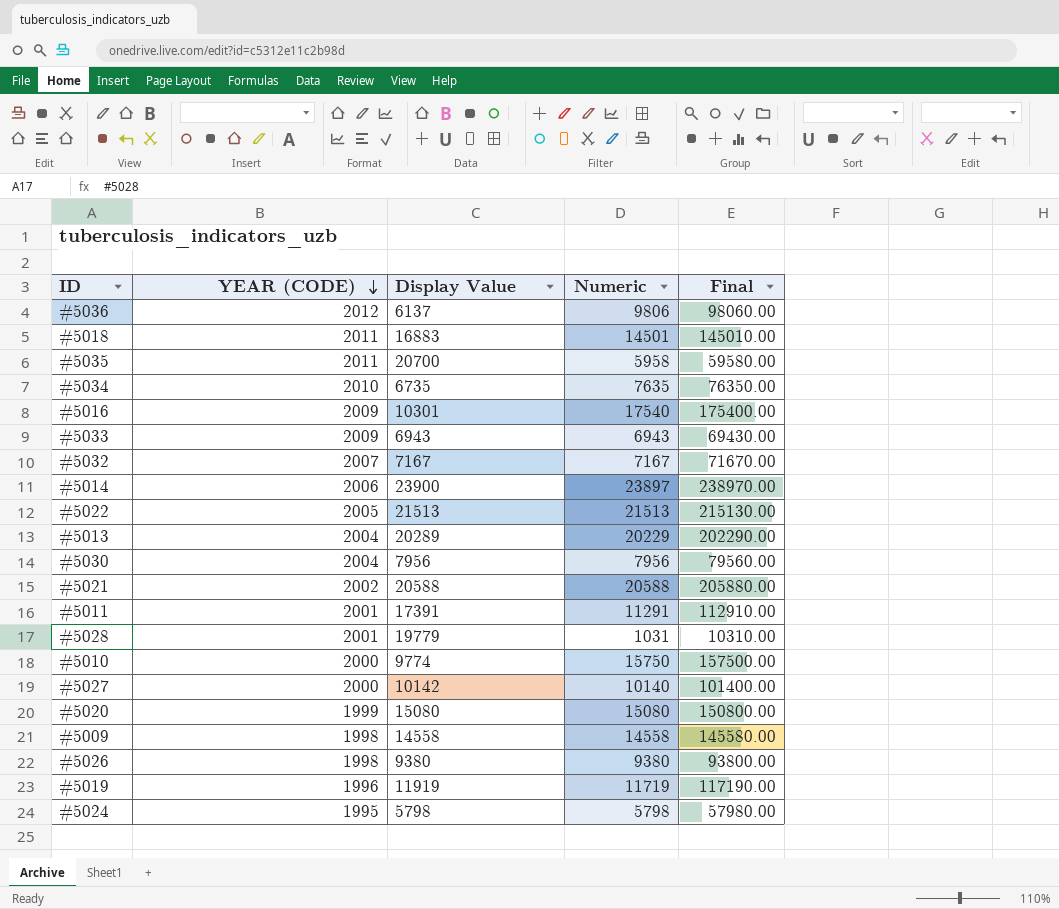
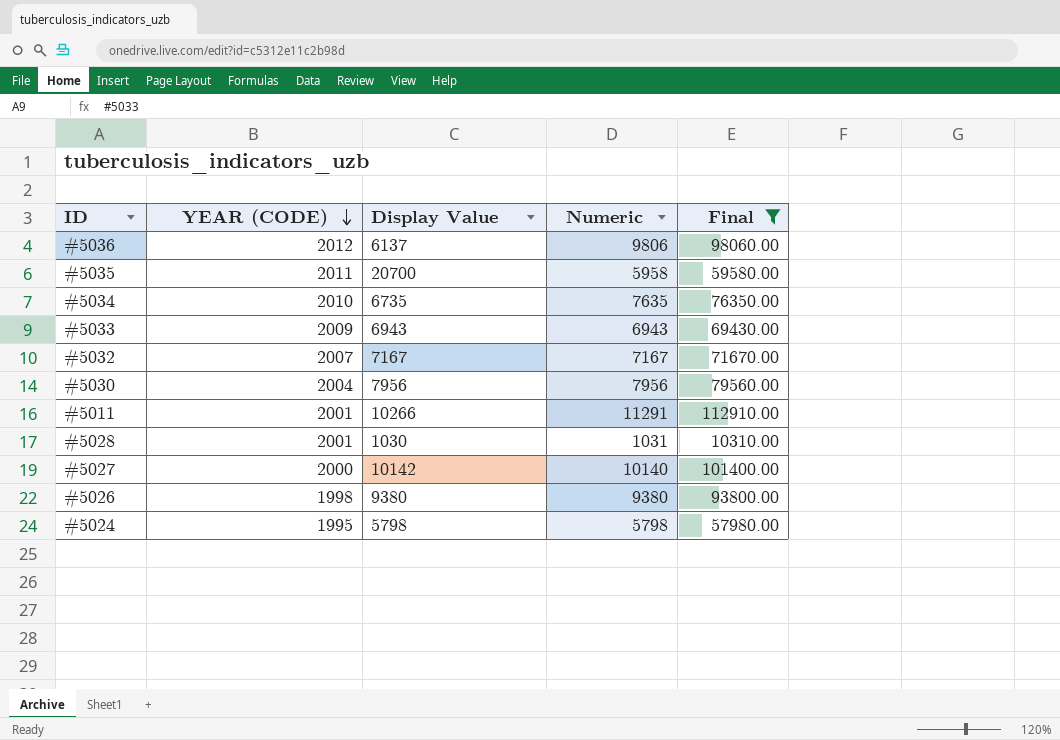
filter: none -> Final <= 112910.00
#5011 | Display Value: 17391 -> 10266
#5028 | Display Value: 19779 -> 1030

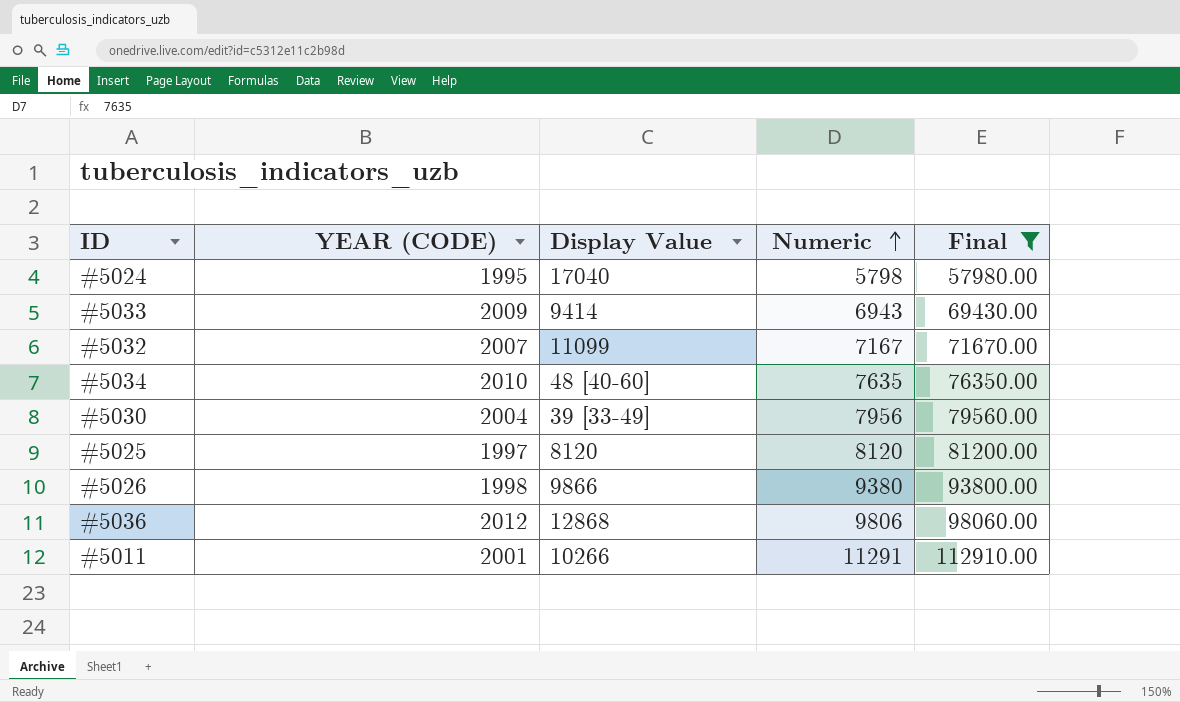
row order: YEAR (CODE) descending -> Numeric ascending
row #5035: 2011 | 20700 | 5958 | 59580.00 -> none
row #5028: 2001 | 1030 | 1031 | 10310.00 -> none
row #5027: 2000 | 10142 | 10140 | 101400.00 -> none
#5024 | Display Value: 5798 -> 17040
#5033 | Display Value: 6943 -> 9414
#5032 | Display Value: 7167 -> 11099
#5034 | Display Value: 6735 -> 48 [40-60]
#5030 | Display Value: 7956 -> 39 [33-49]
row #5025: none -> 1997 | 8120 | 8120 | 81200.00
#5026 | Display Value: 9380 -> 9866
#5036 | Display Value: 6137 -> 12868

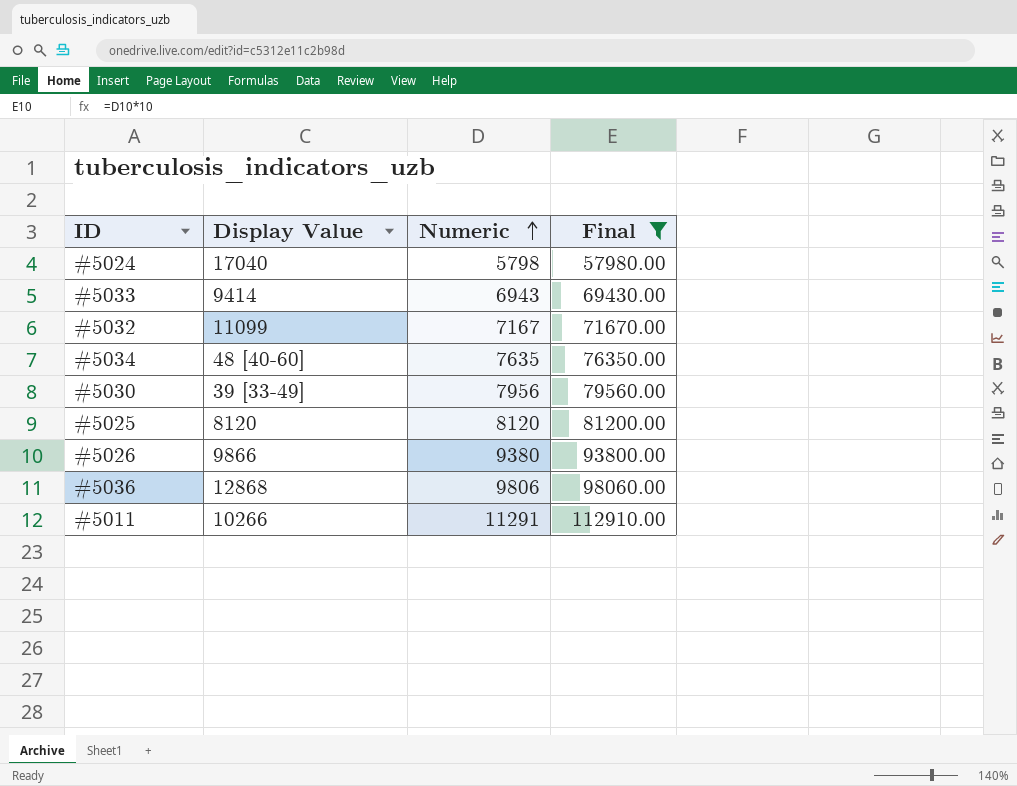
column YEAR (CODE) | position: 2 -> none

